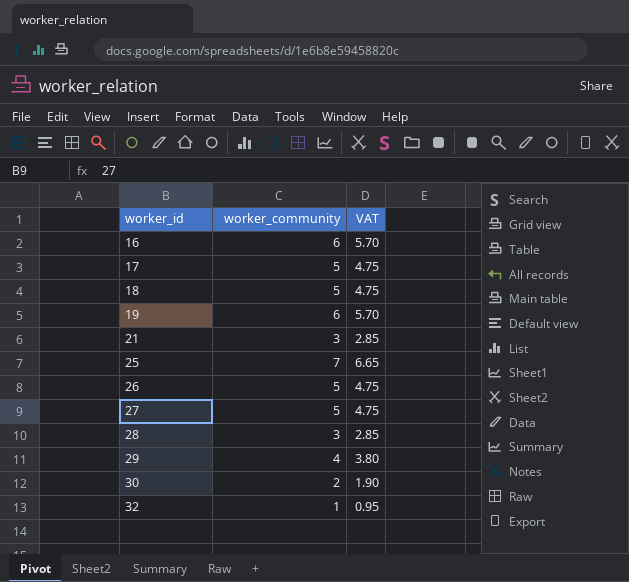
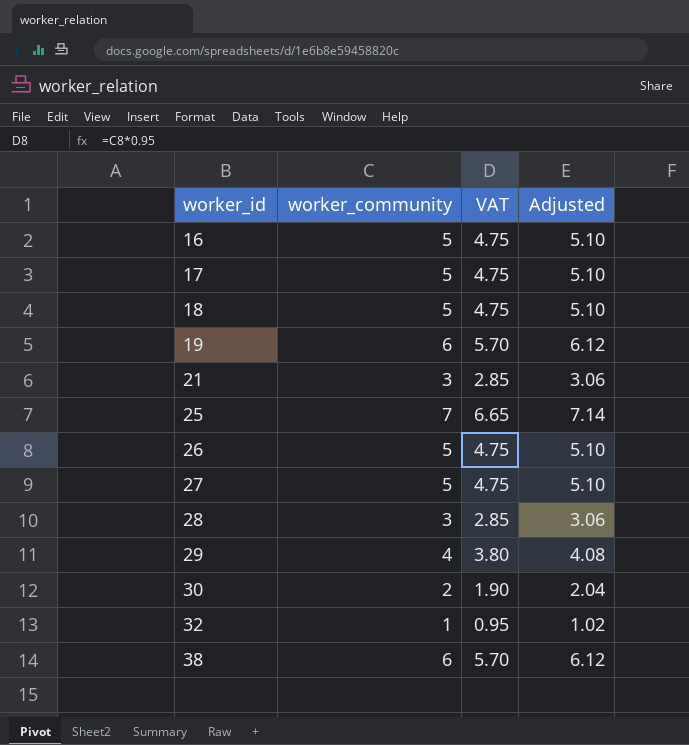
column Adjusted | formula: none -> [worker_community] * 1.02
16 | worker_community: 6 -> 5
16 | VAT: 5.70 -> 4.75
row 38: none -> 6 | 5.70 | 6.12

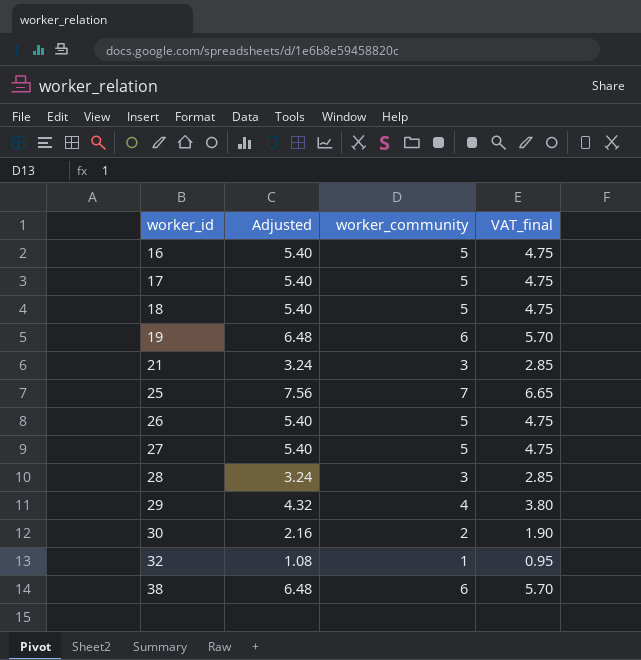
column Adjusted | formula: [worker_community] * 1.02 -> [worker_community] * 1.08
column Adjusted | position: 4 -> 2
column name: VAT -> VAT_final

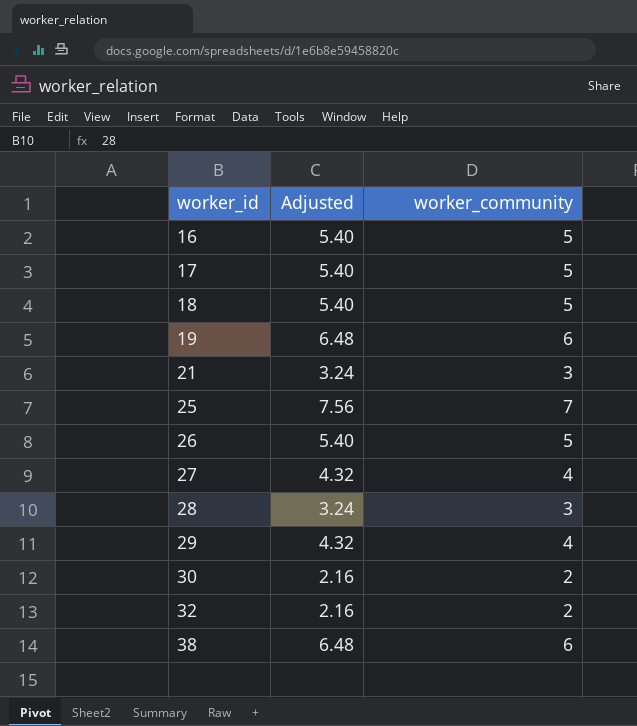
column VAT_final | formula: [worker_community] * 0.95 -> none
27 | Adjusted: 5.40 -> 4.32
27 | worker_community: 5 -> 4
32 | Adjusted: 1.08 -> 2.16
32 | worker_community: 1 -> 2

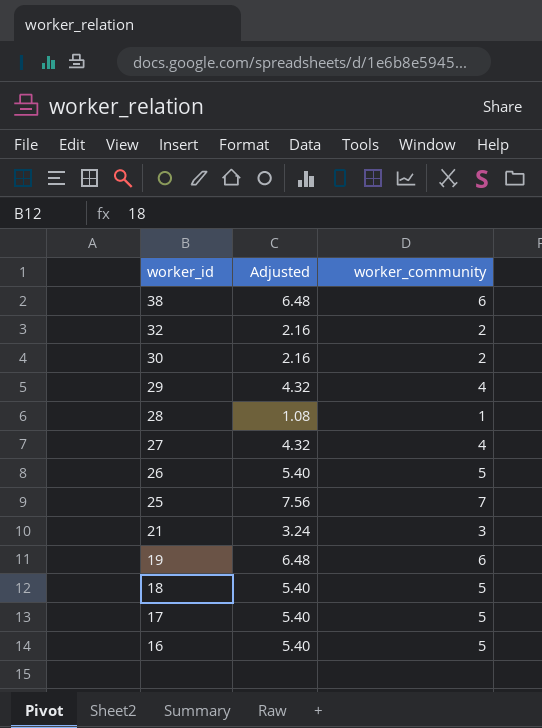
row order: worker_id ascending -> worker_id descending
28 | Adjusted: 3.24 -> 1.08
28 | worker_community: 3 -> 1

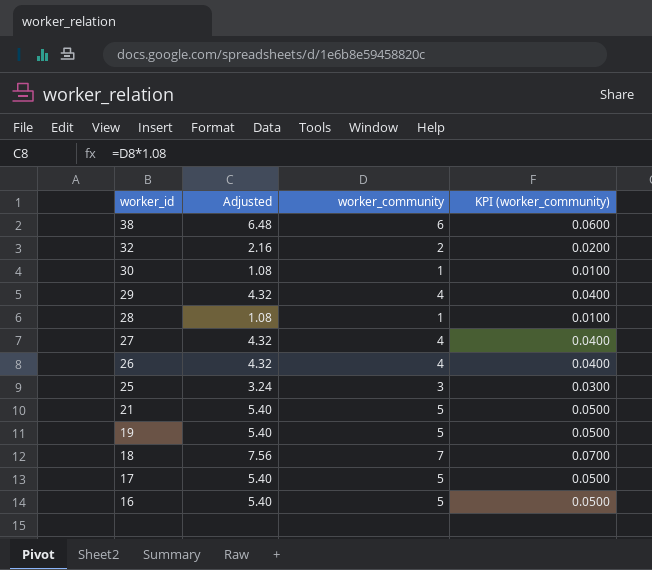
column KPI (worker_community) | formula: none -> [worker_community] * 0.01
30 | Adjusted: 2.16 -> 1.08
30 | worker_community: 2 -> 1
26 | Adjusted: 5.40 -> 4.32
26 | worker_community: 5 -> 4
25 | Adjusted: 7.56 -> 3.24
25 | worker_community: 7 -> 3
21 | Adjusted: 3.24 -> 5.40
21 | worker_community: 3 -> 5
19 | Adjusted: 6.48 -> 5.40
19 | worker_community: 6 -> 5
18 | Adjusted: 5.40 -> 7.56
18 | worker_community: 5 -> 7

